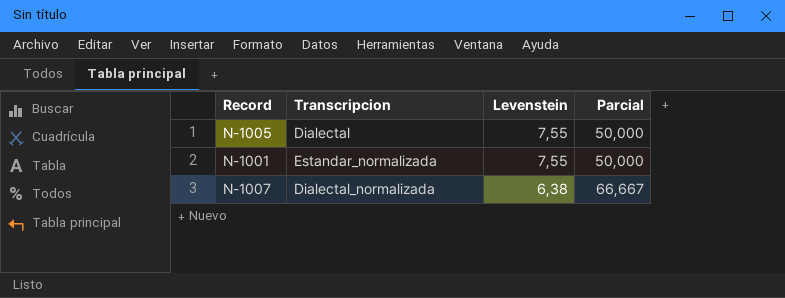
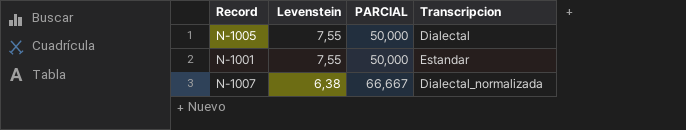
column name: Parcial -> PARCIAL
column Transcripcion | position: 2 -> 4
N-1001 | Transcripcion: Estandar_normalizada -> Estandar

